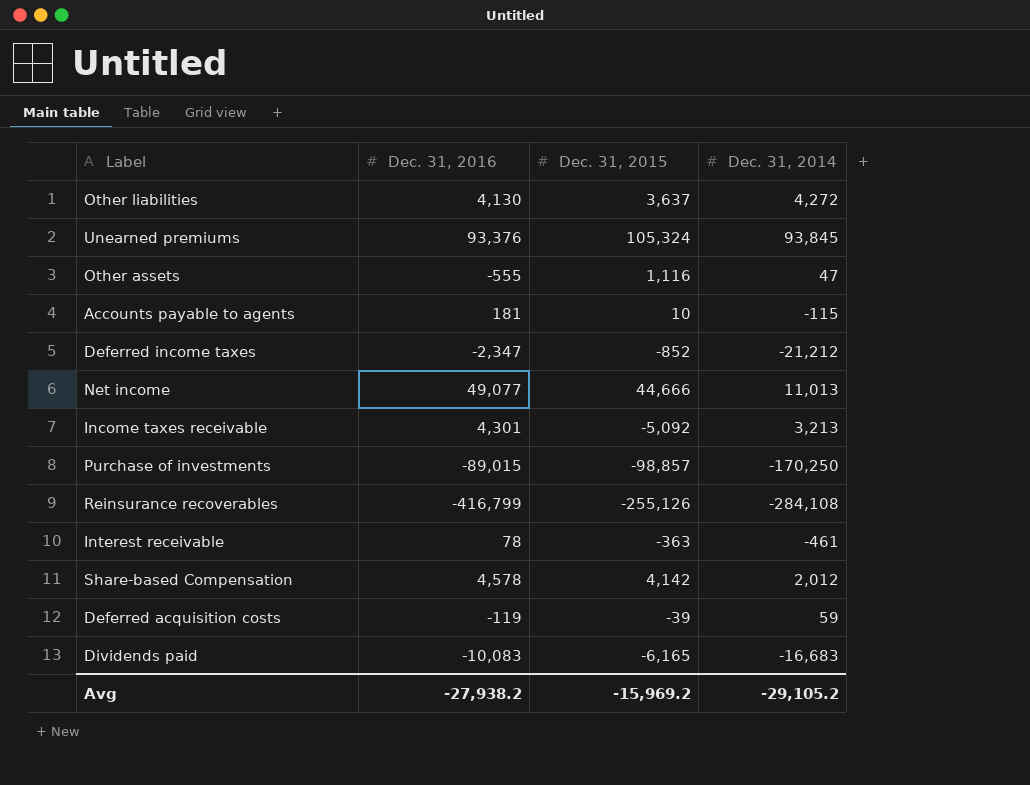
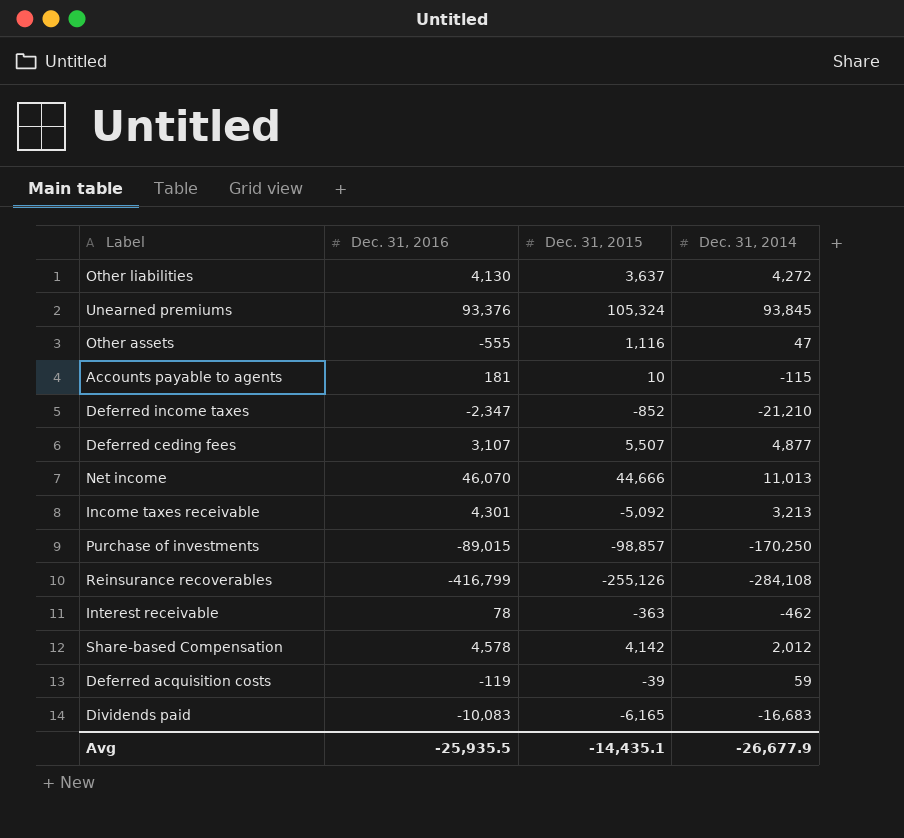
Deferred income taxes | Dec. 31, 2014: -21,212 -> -21,210
row Deferred ceding fees: none -> 3,107 | 5,507 | 4,877
Net income | Dec. 31, 2016: 49,077 -> 46,070
Interest receivable | Dec. 31, 2014: -461 -> -462
Avg | Dec. 31, 2016: -27,938.2 -> -25,935.5
Avg | Dec. 31, 2015: -15,969.2 -> -14,435.1
Avg | Dec. 31, 2014: -29,105.2 -> -26,677.9

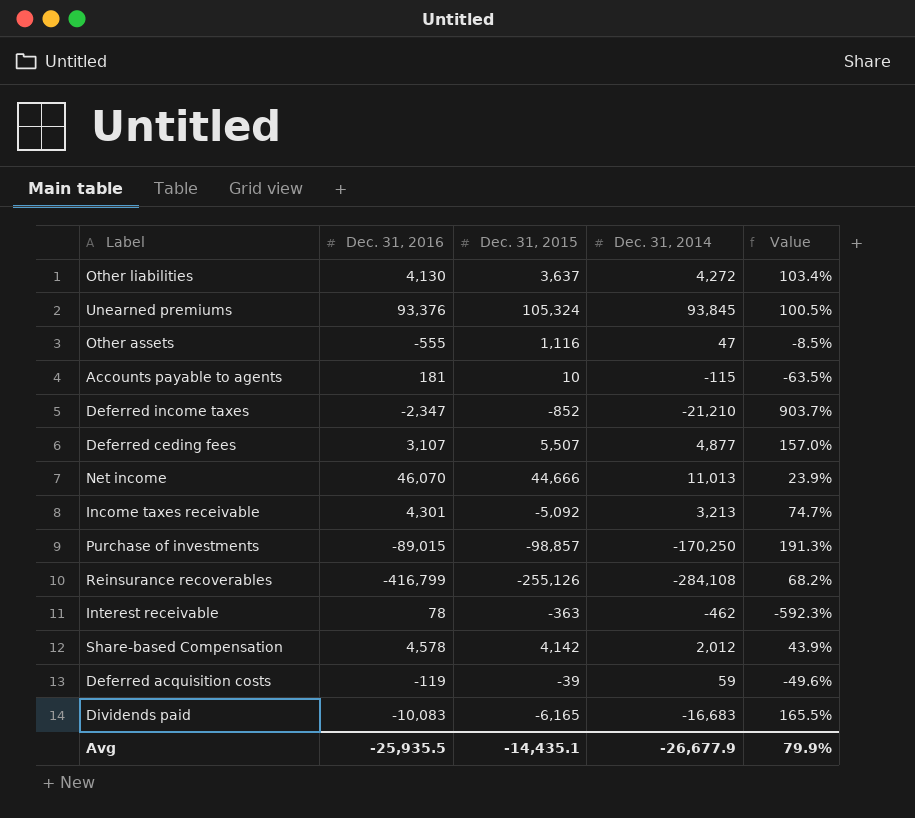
column Value | formula: none -> [Dec. 31, 2014] / [Dec. 31, 2016]

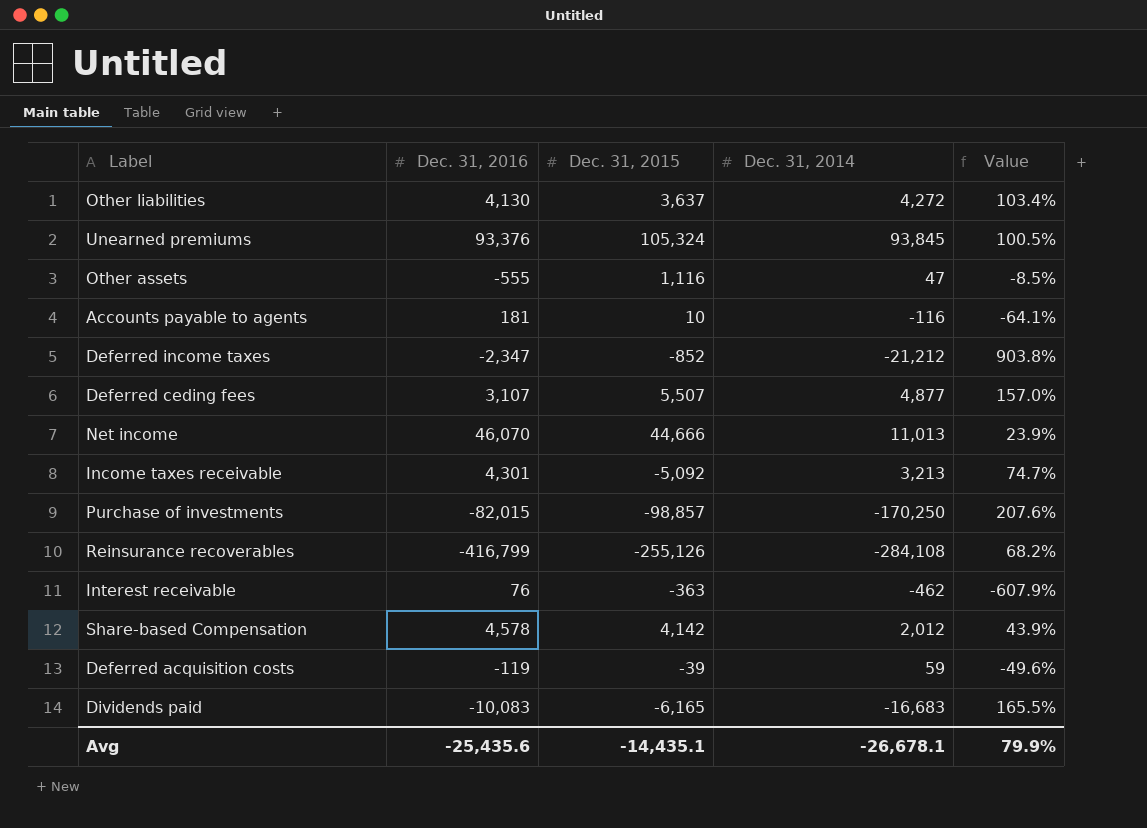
Accounts payable to agents | Dec. 31, 2014: -115 -> -116
Accounts payable to agents | Value: -63.5% -> -64.1%
Deferred income taxes | Dec. 31, 2014: -21,210 -> -21,212
Deferred income taxes | Value: 903.7% -> 903.8%
Purchase of investments | Dec. 31, 2016: -89,015 -> -82,015
Purchase of investments | Value: 191.3% -> 207.6%
Interest receivable | Dec. 31, 2016: 78 -> 76
Interest receivable | Value: -592.3% -> -607.9%
Avg | Dec. 31, 2016: -25,935.5 -> -25,435.6
Avg | Dec. 31, 2014: -26,677.9 -> -26,678.1

